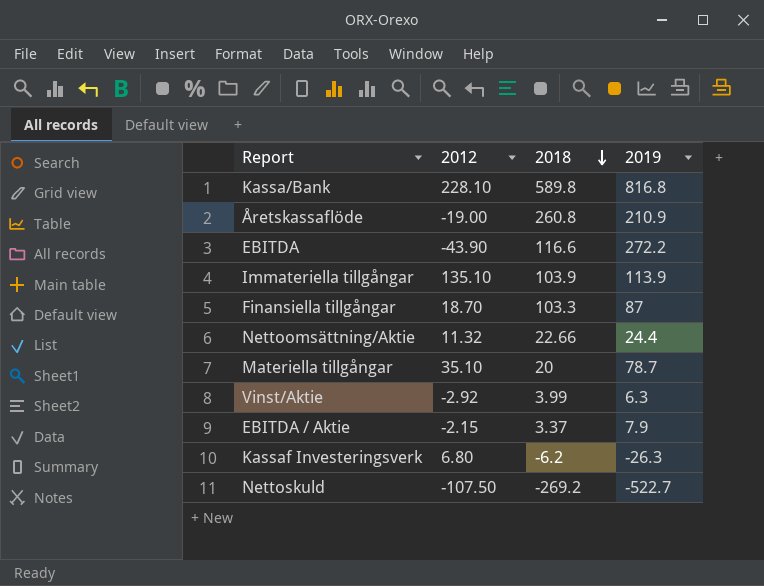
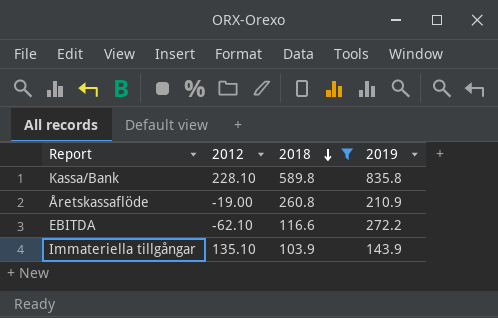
filter: none -> 2018 >= 103.9
Kassa/Bank | 2019: 816.8 -> 835.8
EBITDA | 2012: -43.90 -> -62.10
Immateriella tillgångar | 2019: 113.9 -> 143.9

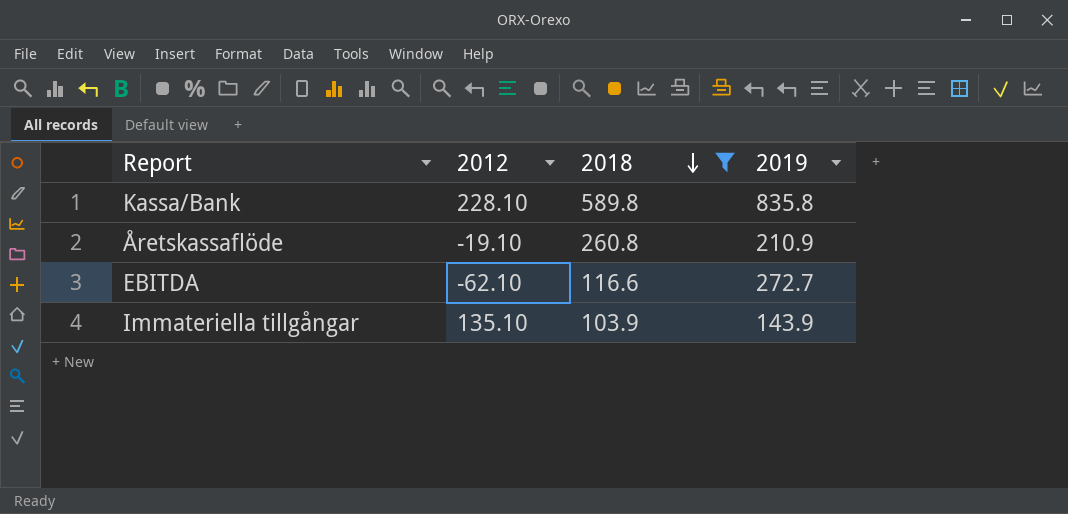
Åretskassaflöde | 2012: -19.00 -> -19.10
EBITDA | 2019: 272.2 -> 272.7

